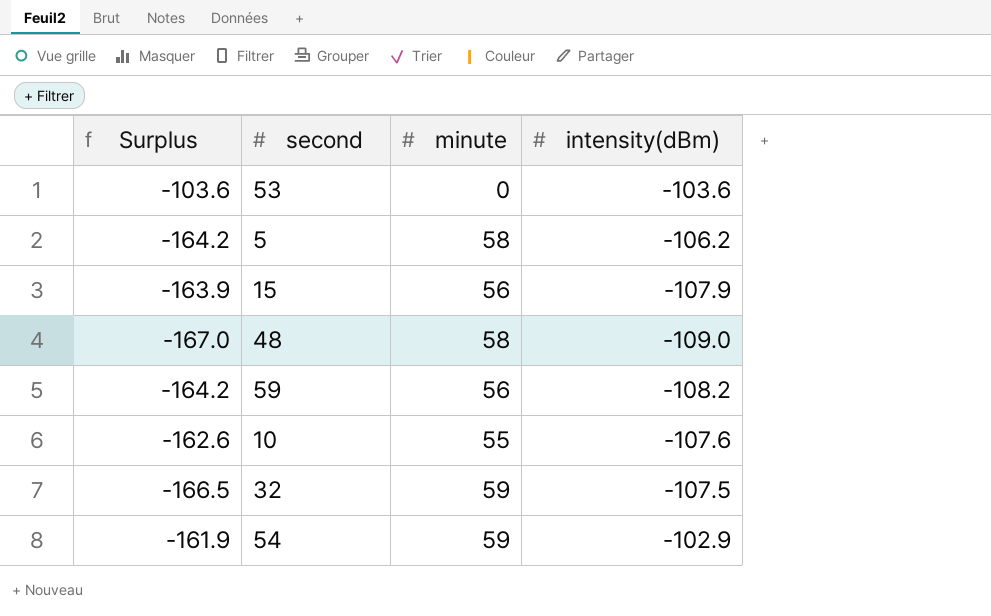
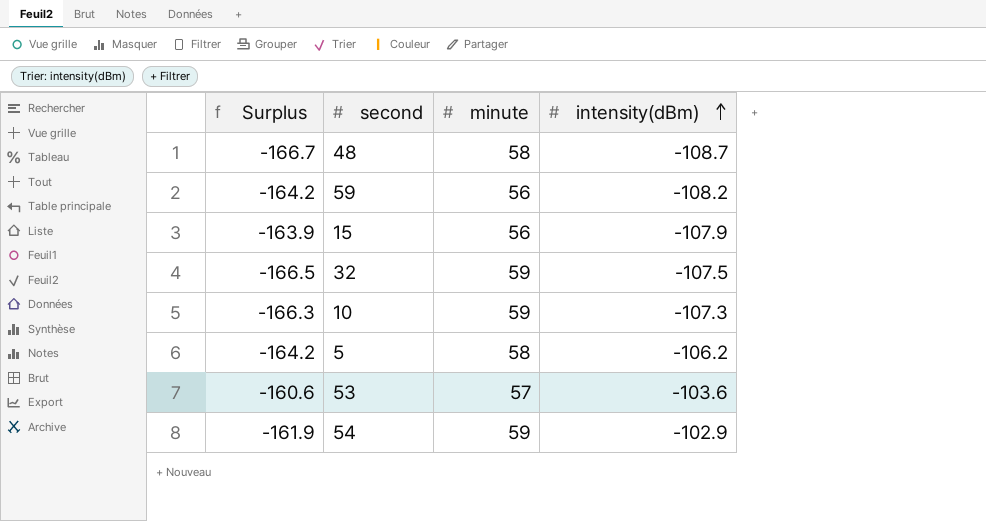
row order: none -> intensity(dBm) ascending
48 | Surplus: -167.0 -> -166.7
48 | intensity(dBm): -109.0 -> -108.7
10 | Surplus: -162.6 -> -166.3
10 | minute: 55 -> 59
10 | intensity(dBm): -107.6 -> -107.3
53 | Surplus: -103.6 -> -160.6
53 | minute: 0 -> 57

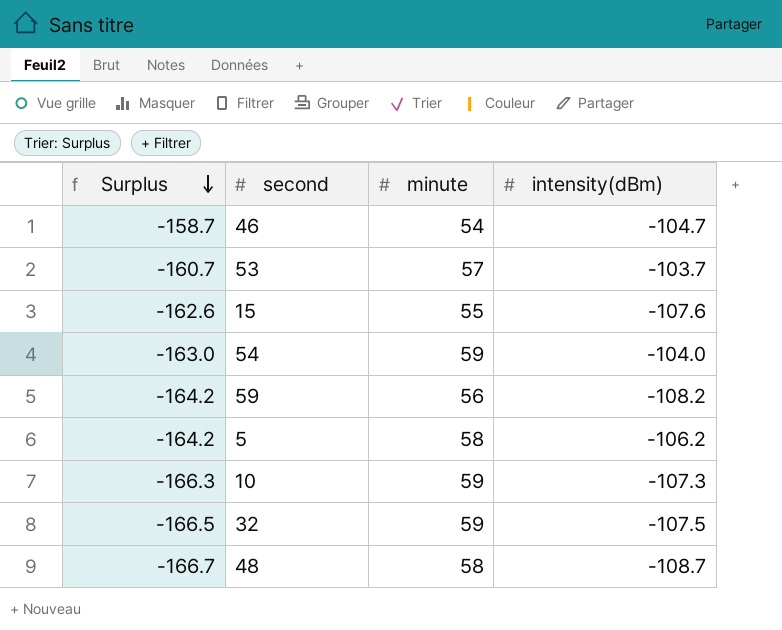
row order: intensity(dBm) ascending -> Surplus descending
row 46: none -> -158.7 | 54 | -104.7
53 | Surplus: -160.6 -> -160.7
53 | intensity(dBm): -103.6 -> -103.7
15 | Surplus: -163.9 -> -162.6
15 | minute: 56 -> 55
15 | intensity(dBm): -107.9 -> -107.6
54 | Surplus: -161.9 -> -163.0
54 | intensity(dBm): -102.9 -> -104.0

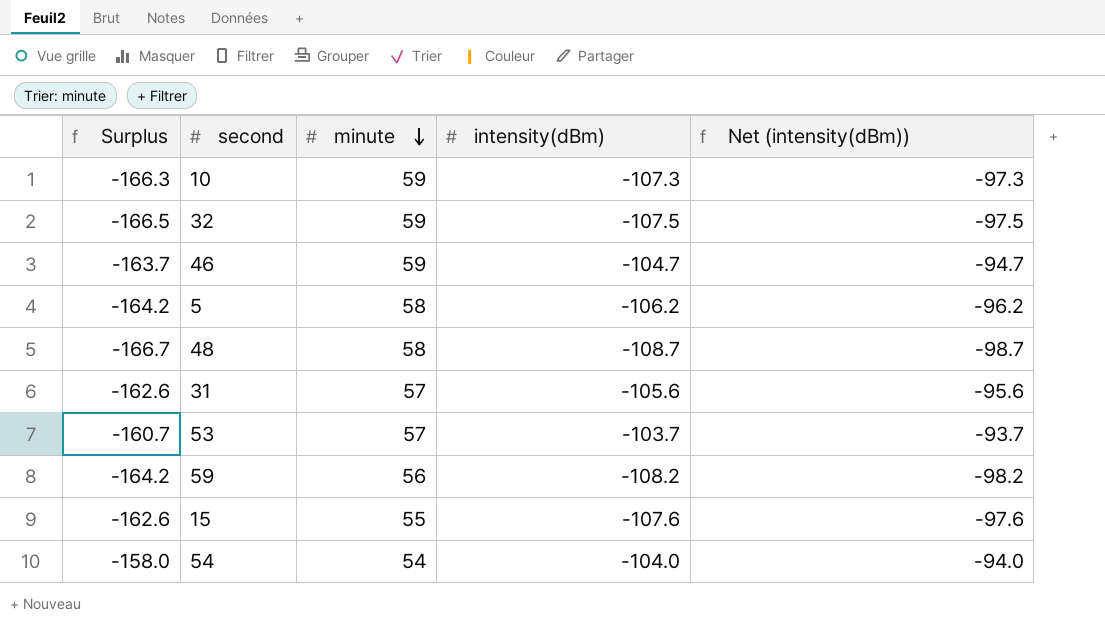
row order: Surplus descending -> minute descending
column Net (intensity(dBm)) | formula: none -> [intensity(dBm)] + 10
46 | Surplus: -158.7 -> -163.7
46 | minute: 54 -> 59
row 31: none -> -162.6 | 57 | -105.6 | -95.6
54 | Surplus: -163.0 -> -158.0
54 | minute: 59 -> 54

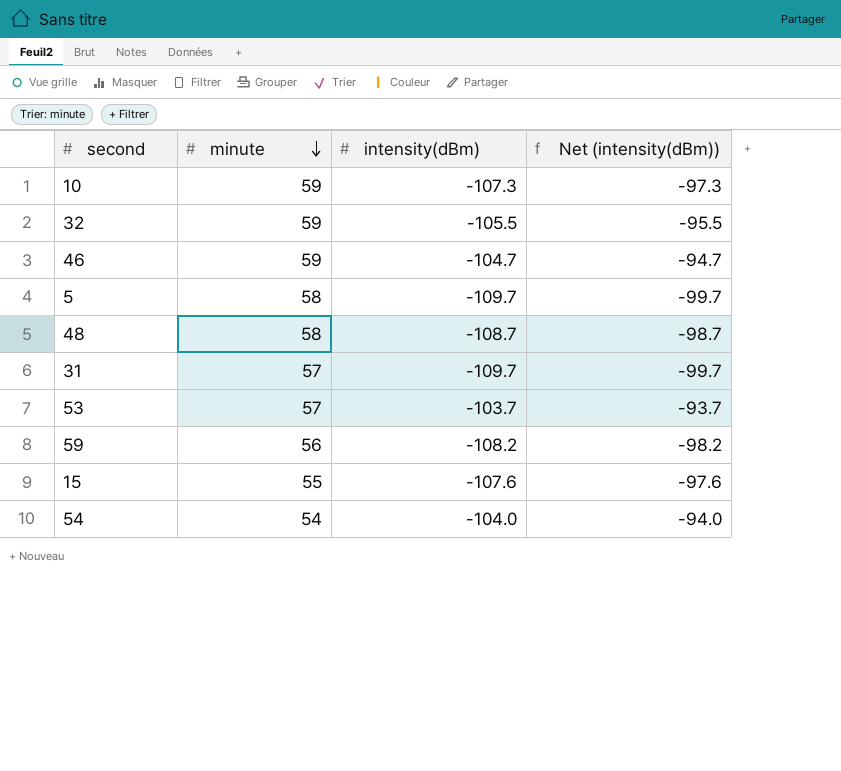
column Surplus | formula: [intensity(dBm)] - [minute] -> none
32 | intensity(dBm): -107.5 -> -105.5
32 | Net (intensity(dBm)): -97.5 -> -95.5
5 | intensity(dBm): -106.2 -> -109.7
5 | Net (intensity(dBm)): -96.2 -> -99.7
31 | intensity(dBm): -105.6 -> -109.7
31 | Net (intensity(dBm)): -95.6 -> -99.7

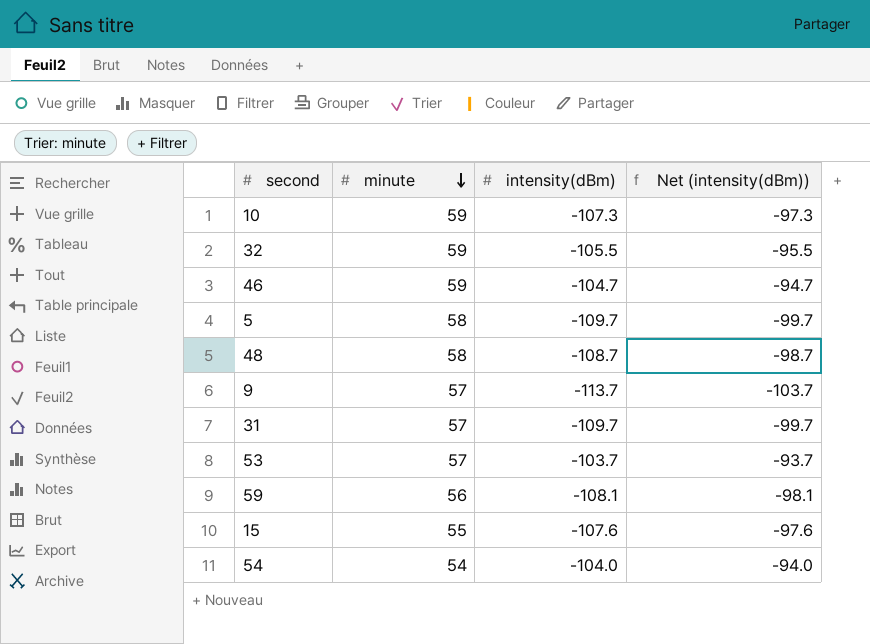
row 9: none -> 57 | -113.7 | -103.7
59 | intensity(dBm): -108.2 -> -108.1
59 | Net (intensity(dBm)): -98.2 -> -98.1

